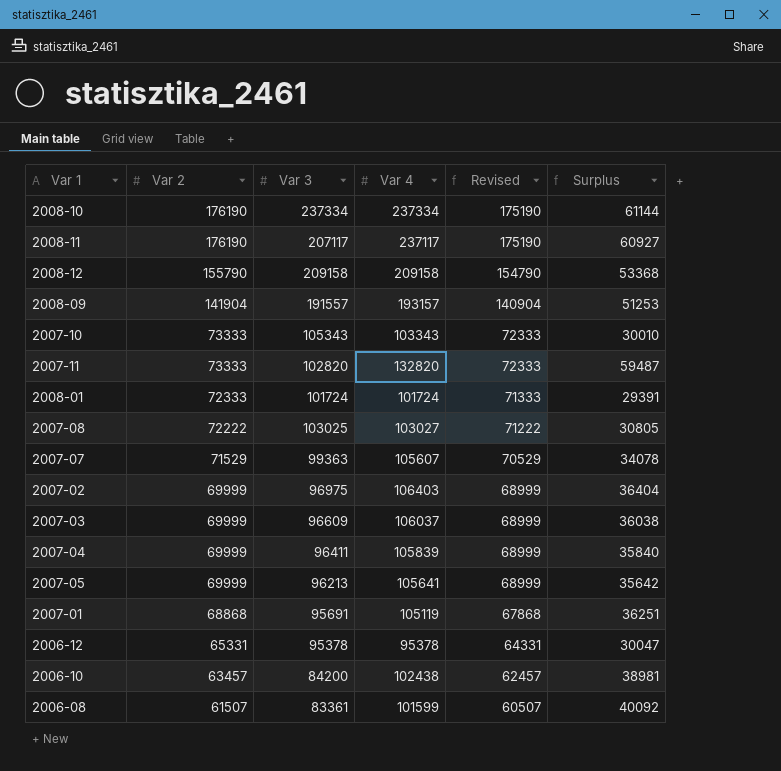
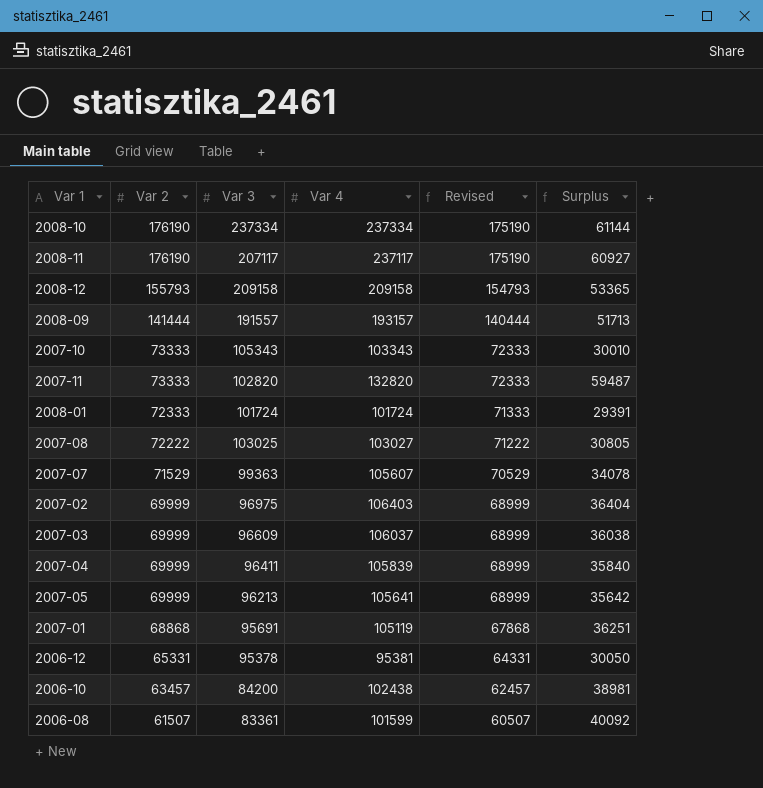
2008-12 | Var 2: 155790 -> 155793
2008-12 | Revised: 154790 -> 154793
2008-12 | Surplus: 53368 -> 53365
2008-09 | Var 2: 141904 -> 141444
2008-09 | Revised: 140904 -> 140444
2008-09 | Surplus: 51253 -> 51713
2006-12 | Var 4: 95378 -> 95381
2006-12 | Surplus: 30047 -> 30050

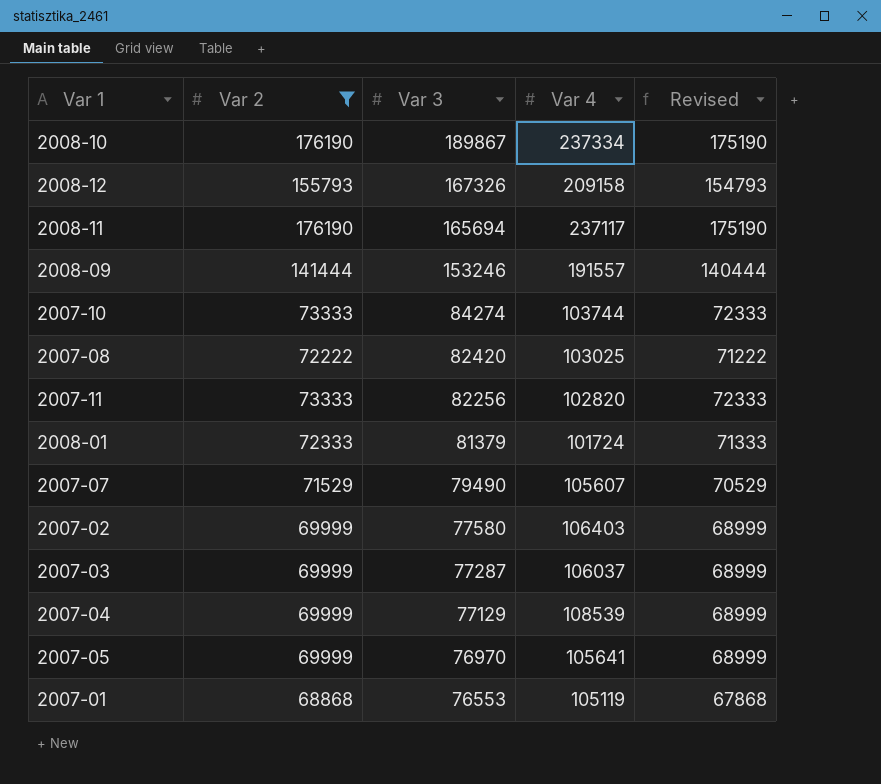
filter: none -> Var 2 >= 68868
row order: Var 2 descending -> Var 3 descending
column Surplus | formula: [Var 4] - [Var 2] -> none
2008-10 | Var 3: 237334 -> 189867
2008-12 | Var 3: 209158 -> 167326
2008-11 | Var 3: 207117 -> 165694
2008-09 | Var 3: 191557 -> 153246
2008-09 | Var 4: 193157 -> 191557
2007-10 | Var 3: 105343 -> 84274
2007-10 | Var 4: 103343 -> 103744
2007-08 | Var 3: 103025 -> 82420
2007-08 | Var 4: 103027 -> 103025
2007-11 | Var 3: 102820 -> 82256
2007-11 | Var 4: 132820 -> 102820
2008-01 | Var 3: 101724 -> 81379
2007-07 | Var 3: 99363 -> 79490
2007-02 | Var 3: 96975 -> 77580
2007-03 | Var 3: 96609 -> 77287
2007-04 | Var 3: 96411 -> 77129
2007-04 | Var 4: 105839 -> 108539
2007-05 | Var 3: 96213 -> 76970
2007-01 | Var 3: 95691 -> 76553

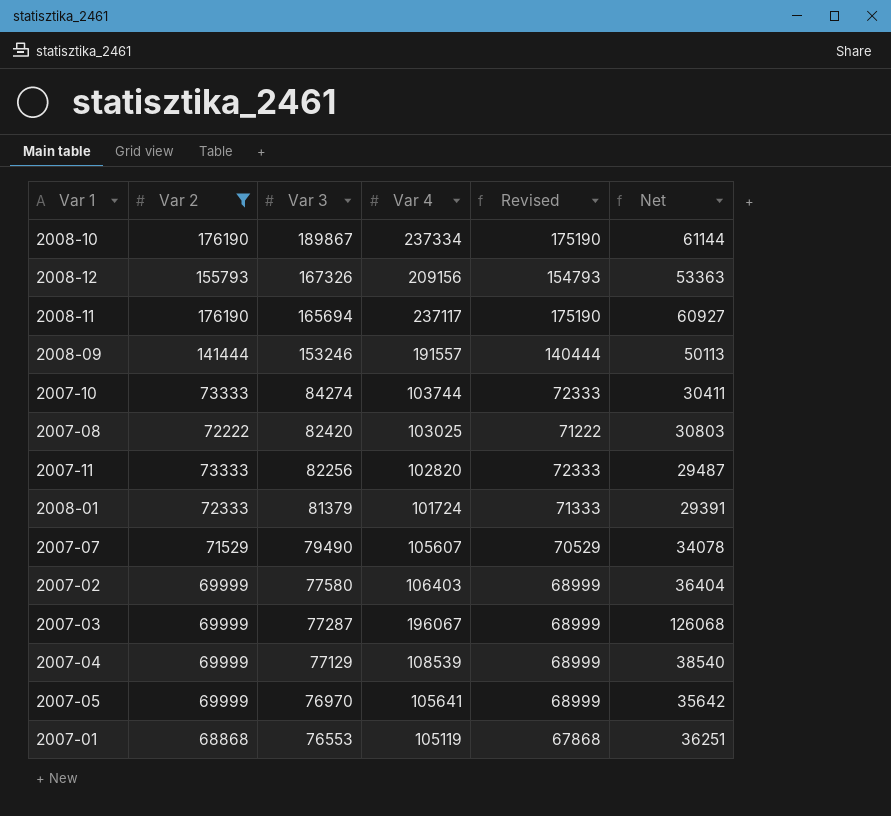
column Net | formula: none -> [Var 4] - [Var 2]
2008-12 | Var 4: 209158 -> 209156
2007-03 | Var 4: 106037 -> 196067

